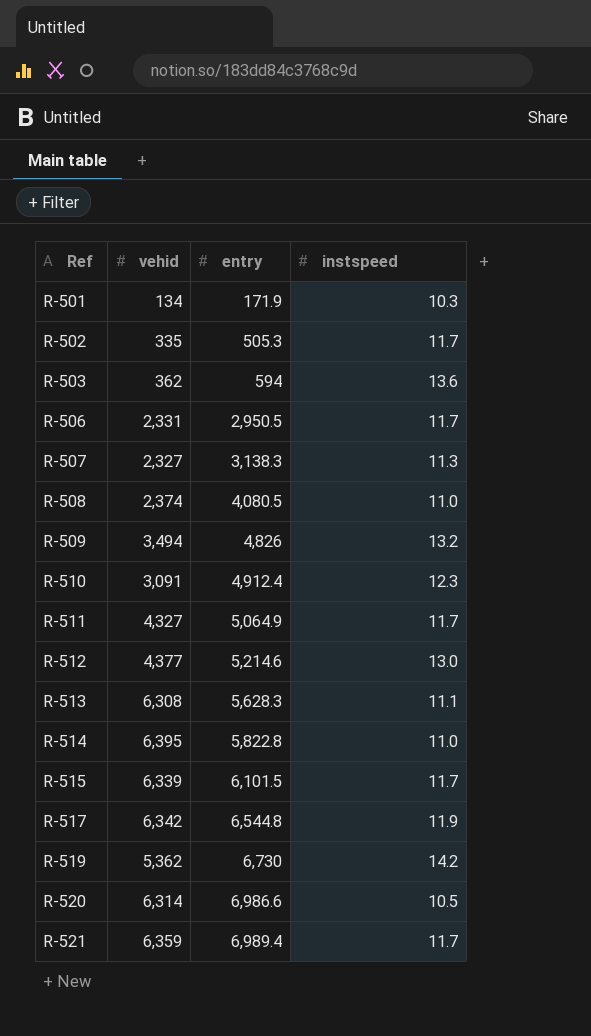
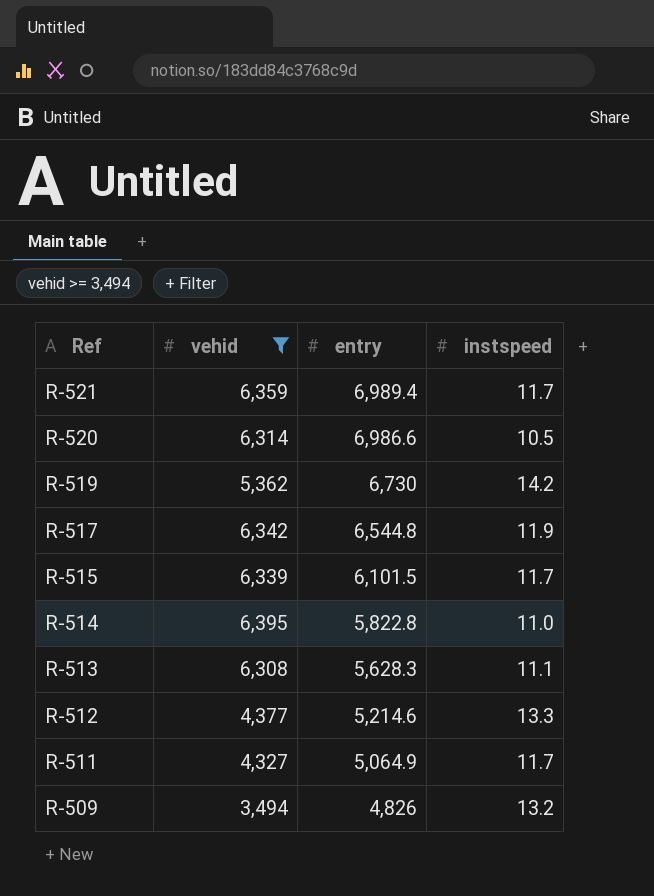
filter: none -> vehid >= 3,494
row order: Ref ascending -> Ref descending
R-512 | instspeed: 13.0 -> 13.3

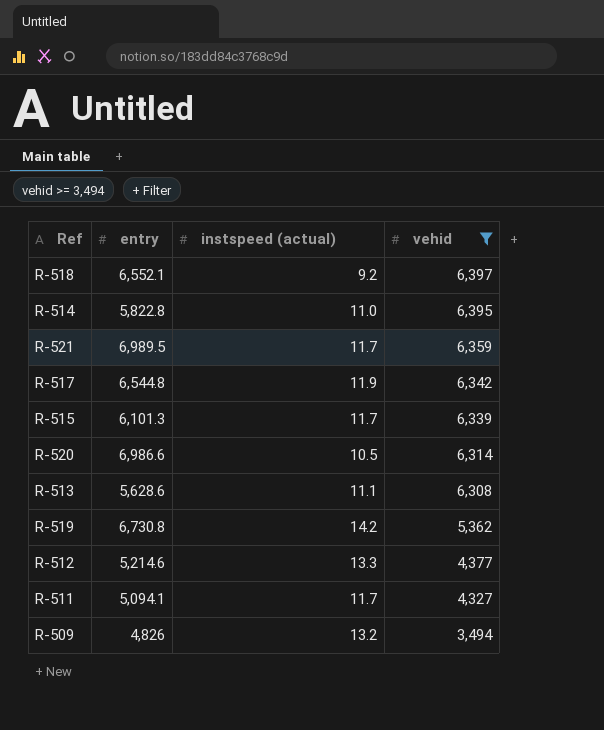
row order: Ref descending -> vehid descending
column name: instspeed -> instspeed (actual)
column vehid | position: 2 -> 4
row R-518: none -> 6,552.1 | 9.2 | 6,397
R-521 | entry: 6,989.4 -> 6,989.5
R-515 | entry: 6,101.5 -> 6,101.3
R-513 | entry: 5,628.3 -> 5,628.6
R-519 | entry: 6,730 -> 6,730.8
R-511 | entry: 5,064.9 -> 5,094.1

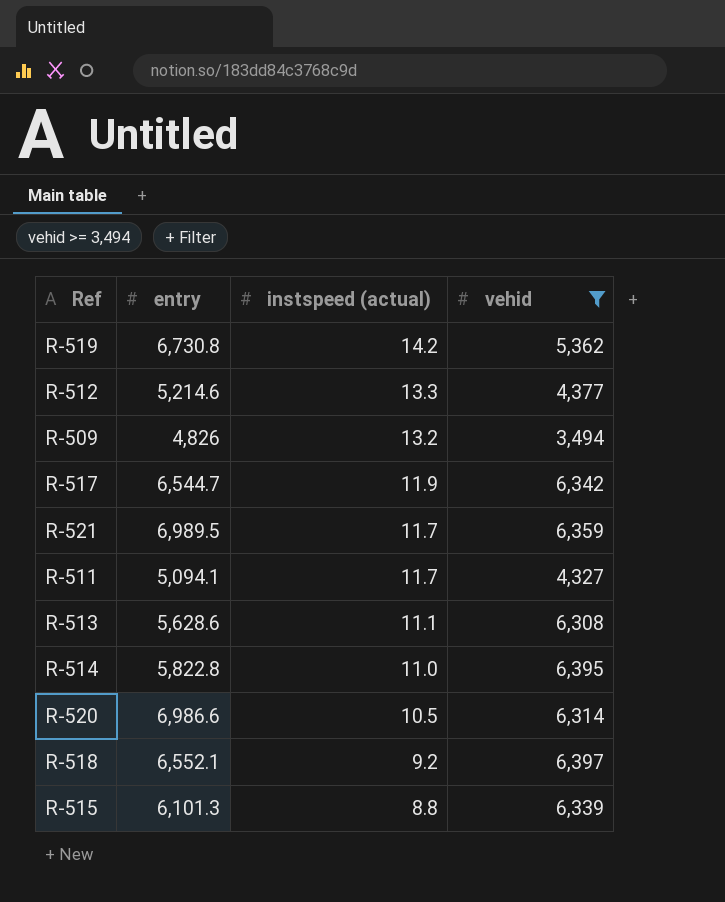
row order: vehid descending -> instspeed (actual) descending
R-517 | entry: 6,544.8 -> 6,544.7
R-515 | instspeed (actual): 11.7 -> 8.8

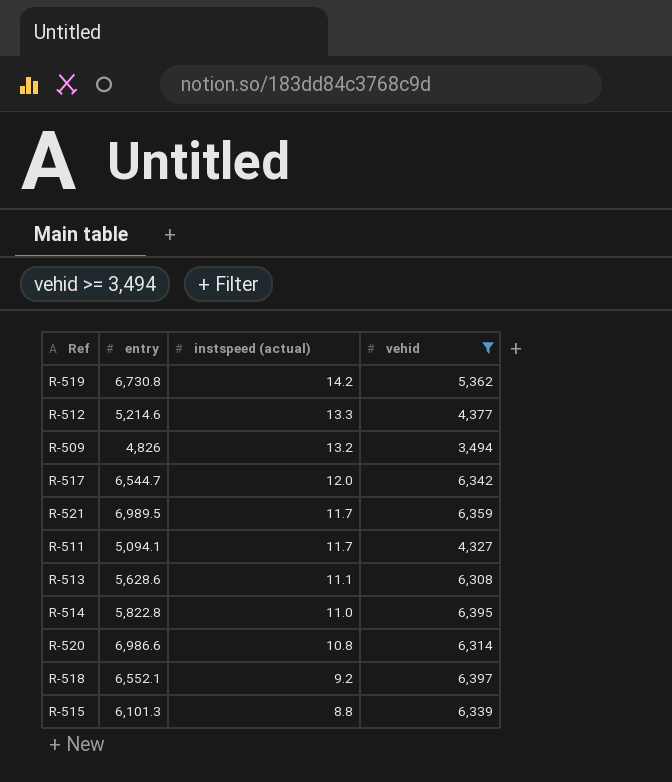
R-517 | instspeed (actual): 11.9 -> 12.0
R-520 | instspeed (actual): 10.5 -> 10.8

